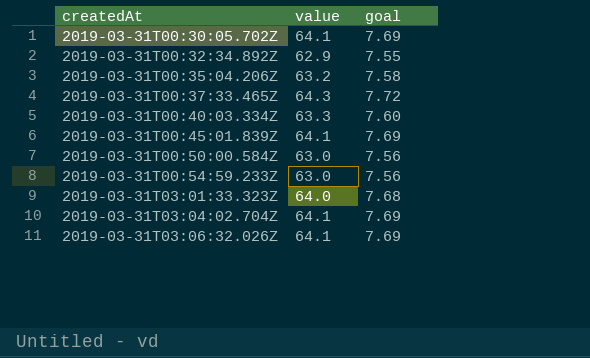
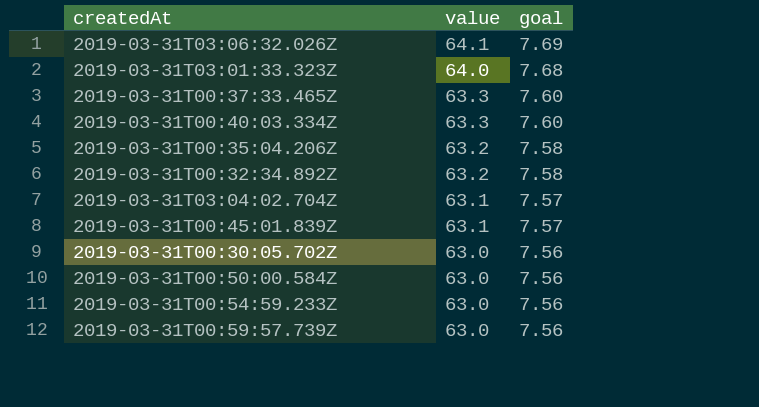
row order: createdAt ascending -> value descending
2019-03-31T00:37:33.465Z | value: 64.3 -> 63.3
2019-03-31T00:37:33.465Z | goal: 7.72 -> 7.60
2019-03-31T00:32:34.892Z | value: 62.9 -> 63.2
2019-03-31T00:32:34.892Z | goal: 7.55 -> 7.58
2019-03-31T03:04:02.704Z | value: 64.1 -> 63.1
2019-03-31T03:04:02.704Z | goal: 7.69 -> 7.57
2019-03-31T00:45:01.839Z | value: 64.1 -> 63.1
2019-03-31T00:45:01.839Z | goal: 7.69 -> 7.57
2019-03-31T00:30:05.702Z | value: 64.1 -> 63.0
2019-03-31T00:30:05.702Z | goal: 7.69 -> 7.56
row 2019-03-31T00:59:57.739Z: none -> 63.0 | 7.56

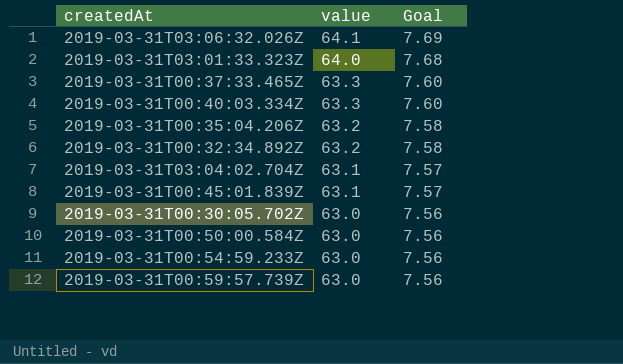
column name: goal -> Goal

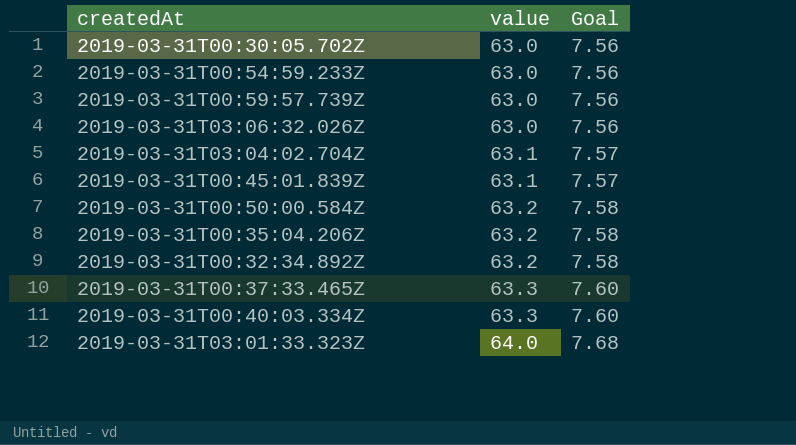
row order: value descending -> value ascending
2019-03-31T03:06:32.026Z | value: 64.1 -> 63.0
2019-03-31T03:06:32.026Z | Goal: 7.69 -> 7.56
2019-03-31T00:50:00.584Z | value: 63.0 -> 63.2
2019-03-31T00:50:00.584Z | Goal: 7.56 -> 7.58

